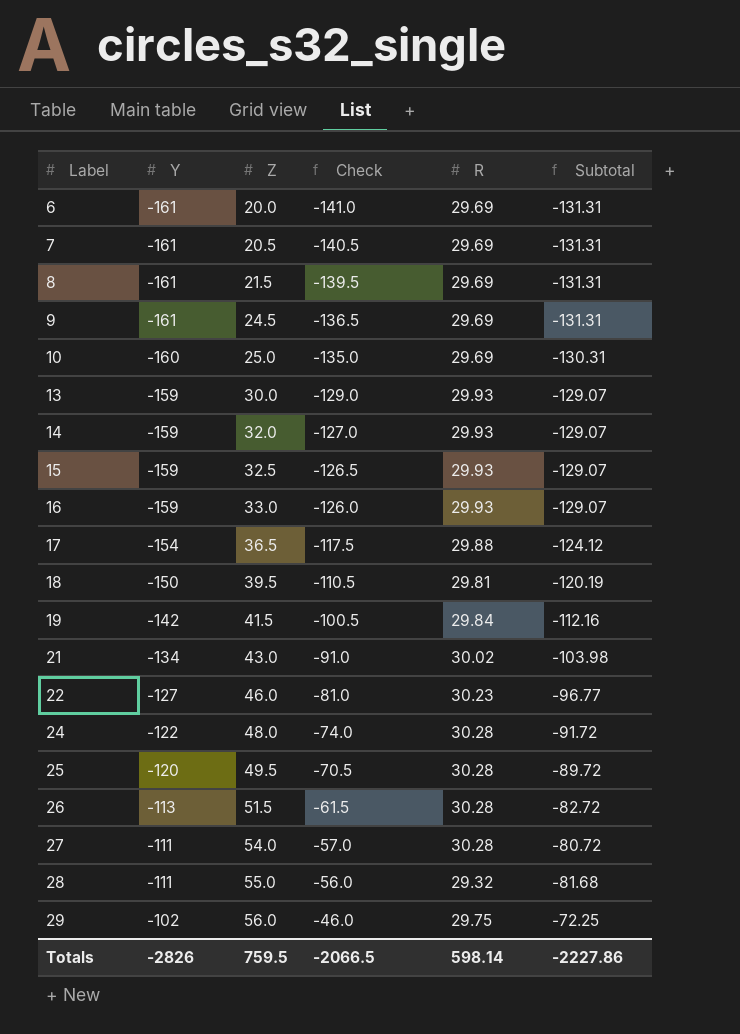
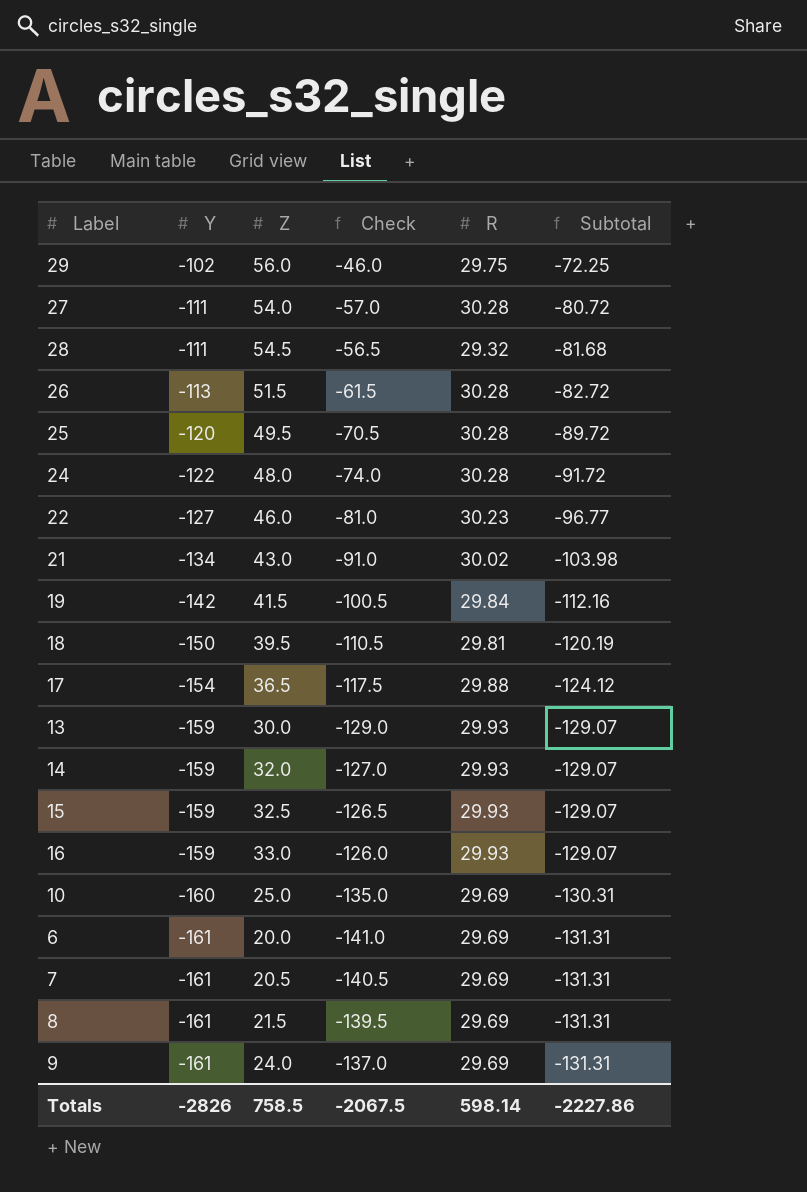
row order: Label ascending -> Y descending
28 | Z: 55.0 -> 54.5
28 | Check: -56.0 -> -56.5
9 | Z: 24.5 -> 24.0
9 | Check: -136.5 -> -137.0
Totals | Z: 759.5 -> 758.5
Totals | Check: -2066.5 -> -2067.5

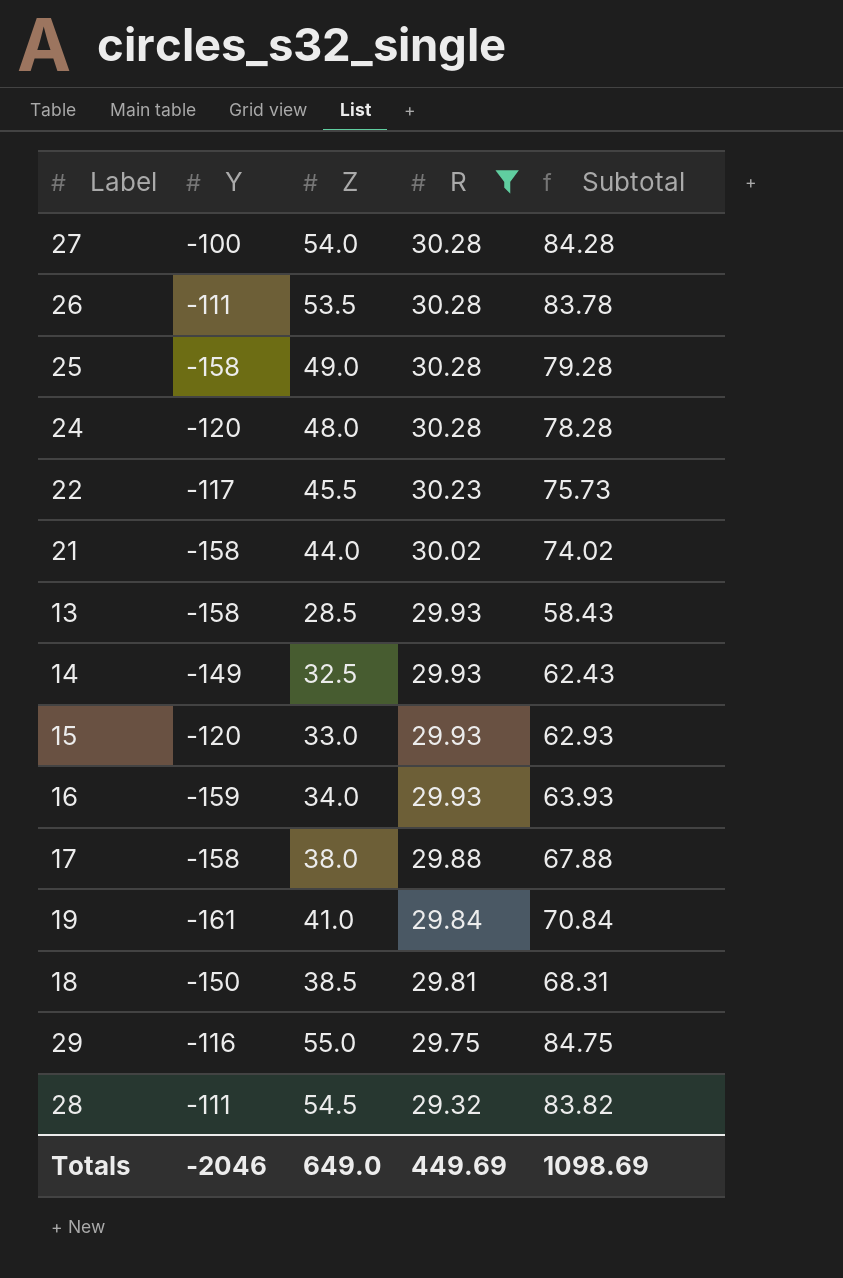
filter: none -> R != 29.69
row order: Y descending -> R descending
column Check | formula: [Y] + [Z] -> none
column Subtotal | formula: [Y] + [R] -> [Z] + [R]
27 | Y: -111 -> -100
26 | Y: -113 -> -111
26 | Z: 51.5 -> 53.5
25 | Y: -120 -> -158
25 | Z: 49.5 -> 49.0
24 | Y: -122 -> -120
22 | Y: -127 -> -117
22 | Z: 46.0 -> 45.5
21 | Y: -134 -> -158
21 | Z: 43.0 -> 44.0
13 | Y: -159 -> -158
13 | Z: 30.0 -> 28.5
14 | Y: -159 -> -149
14 | Z: 32.0 -> 32.5
15 | Y: -159 -> -120
15 | Z: 32.5 -> 33.0
16 | Z: 33.0 -> 34.0
17 | Y: -154 -> -158
17 | Z: 36.5 -> 38.0
19 | Y: -142 -> -161
19 | Z: 41.5 -> 41.0
18 | Z: 39.5 -> 38.5
29 | Y: -102 -> -116
29 | Z: 56.0 -> 55.0
Totals | Y: -2826 -> -2046
Totals | Z: 758.5 -> 649.0
Totals | R: 598.14 -> 449.69
Totals | Subtotal: -2227.86 -> 1098.69

